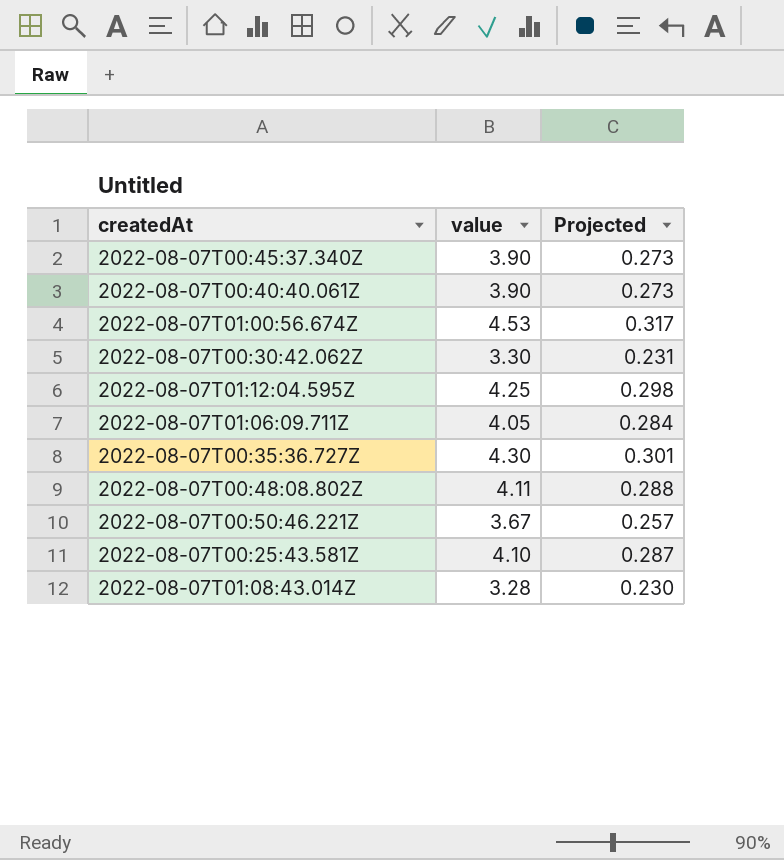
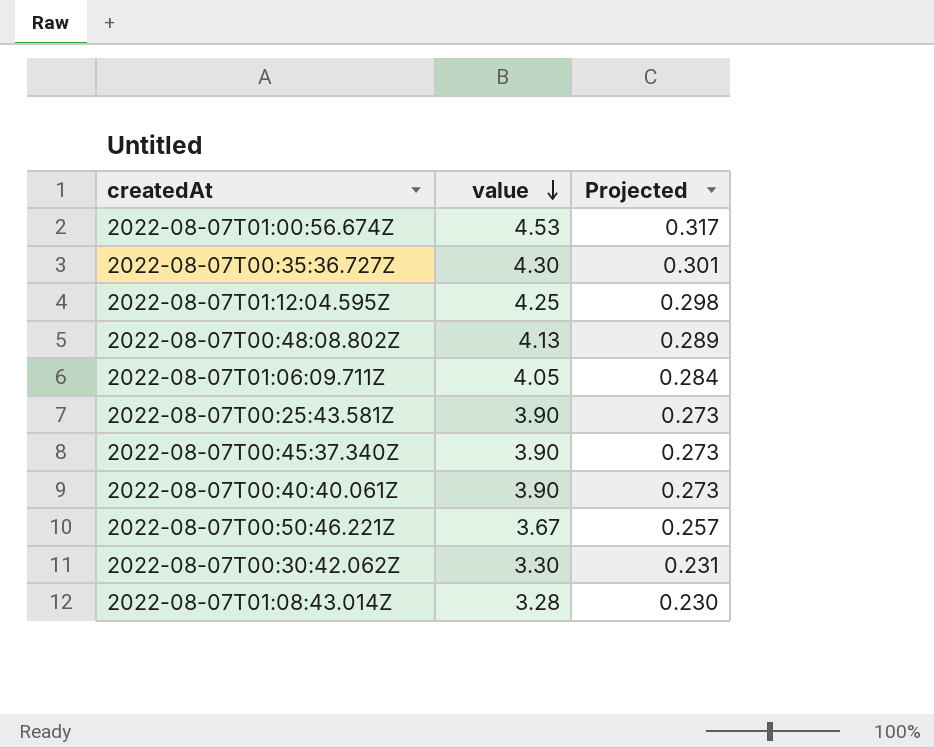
row order: none -> value descending
2022-08-07T00:48:08.802Z | value: 4.11 -> 4.13
2022-08-07T00:48:08.802Z | Projected: 0.288 -> 0.289
2022-08-07T00:25:43.581Z | value: 4.10 -> 3.90
2022-08-07T00:25:43.581Z | Projected: 0.287 -> 0.273

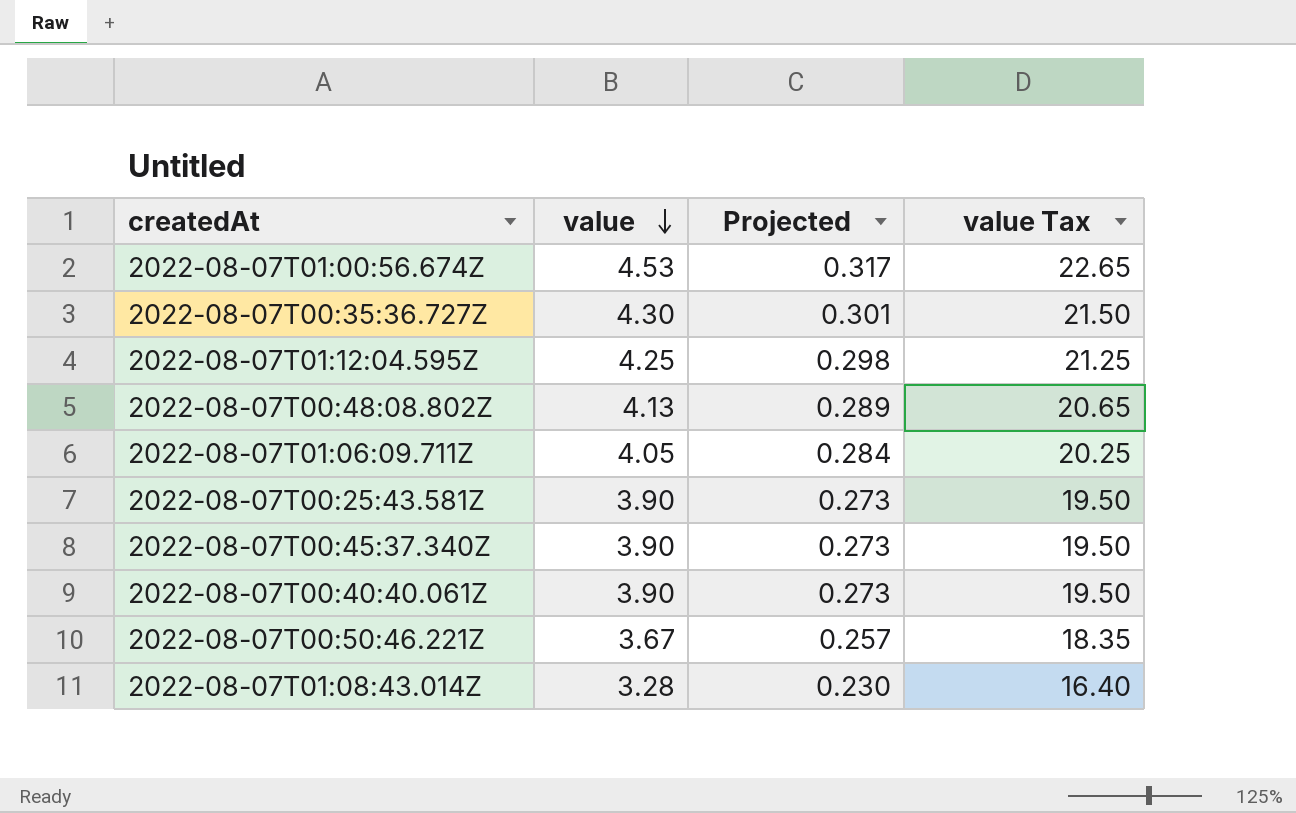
column value Tax | formula: none -> [value] * 5
row 2022-08-07T00:30:42.062Z: 3.30 | 0.231 -> none

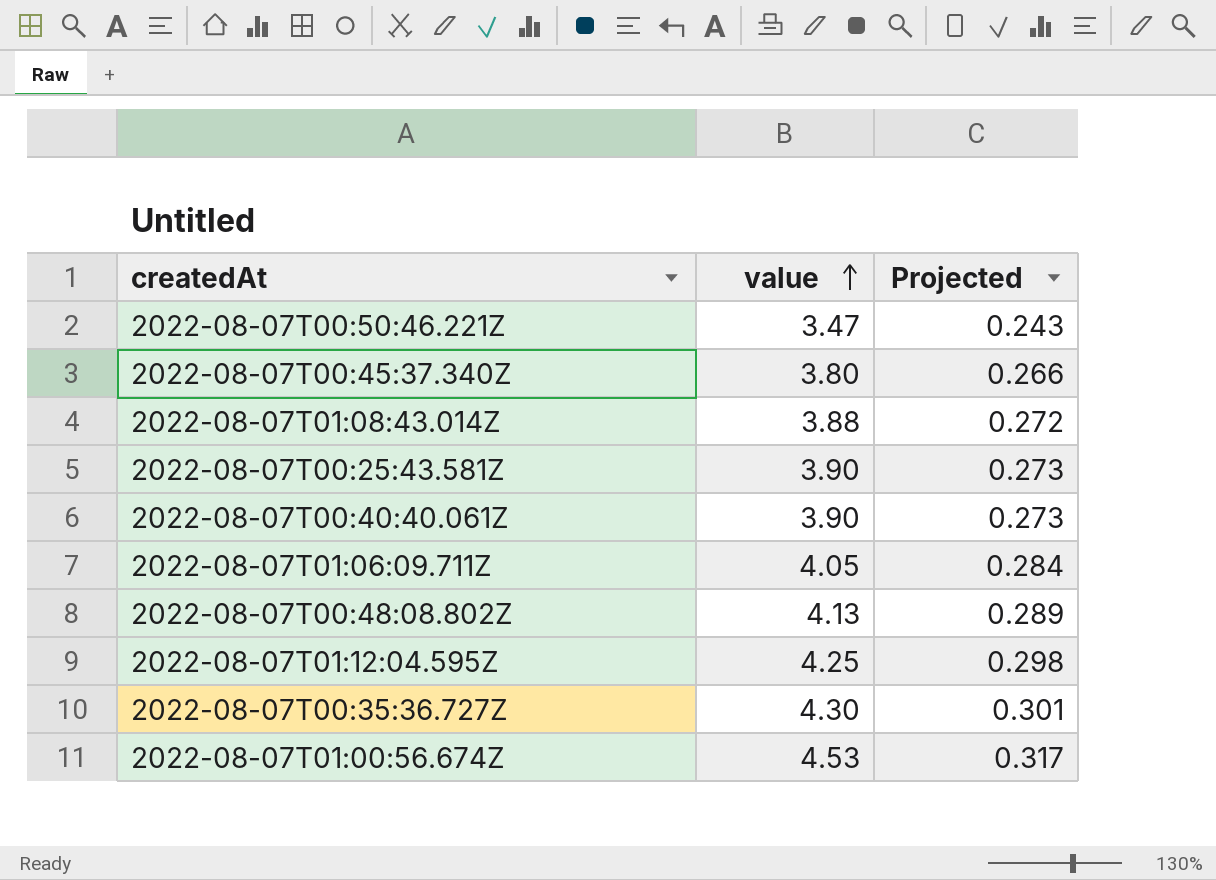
row order: value descending -> value ascending
column value Tax | formula: [value] * 5 -> none
2022-08-07T00:50:46.221Z | value: 3.67 -> 3.47
2022-08-07T00:50:46.221Z | Projected: 0.257 -> 0.243
2022-08-07T00:45:37.340Z | value: 3.90 -> 3.80
2022-08-07T00:45:37.340Z | Projected: 0.273 -> 0.266
2022-08-07T01:08:43.014Z | value: 3.28 -> 3.88
2022-08-07T01:08:43.014Z | Projected: 0.230 -> 0.272

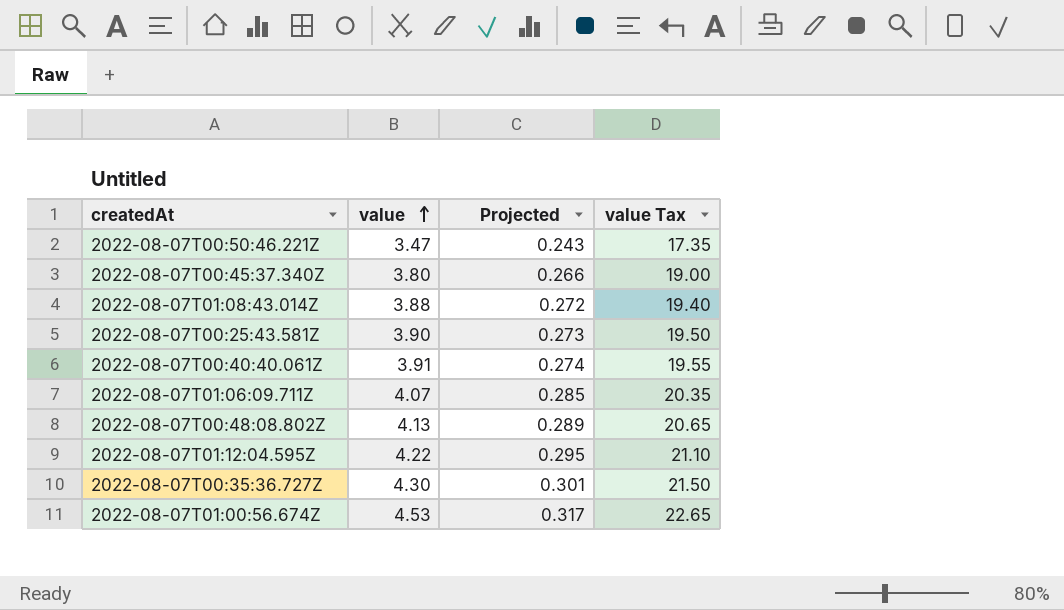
column value Tax | formula: none -> [value] * 5
2022-08-07T00:40:40.061Z | value: 3.90 -> 3.91
2022-08-07T00:40:40.061Z | Projected: 0.273 -> 0.274
2022-08-07T01:06:09.711Z | value: 4.05 -> 4.07
2022-08-07T01:06:09.711Z | Projected: 0.284 -> 0.285
2022-08-07T01:12:04.595Z | value: 4.25 -> 4.22
2022-08-07T01:12:04.595Z | Projected: 0.298 -> 0.295

